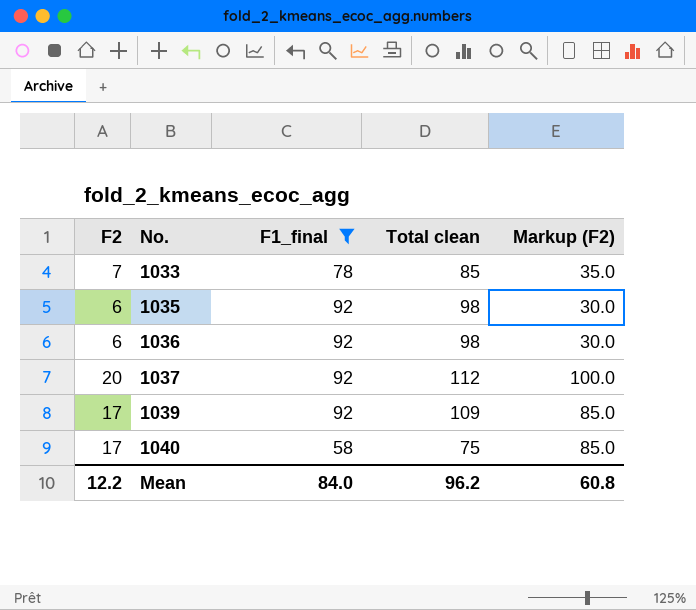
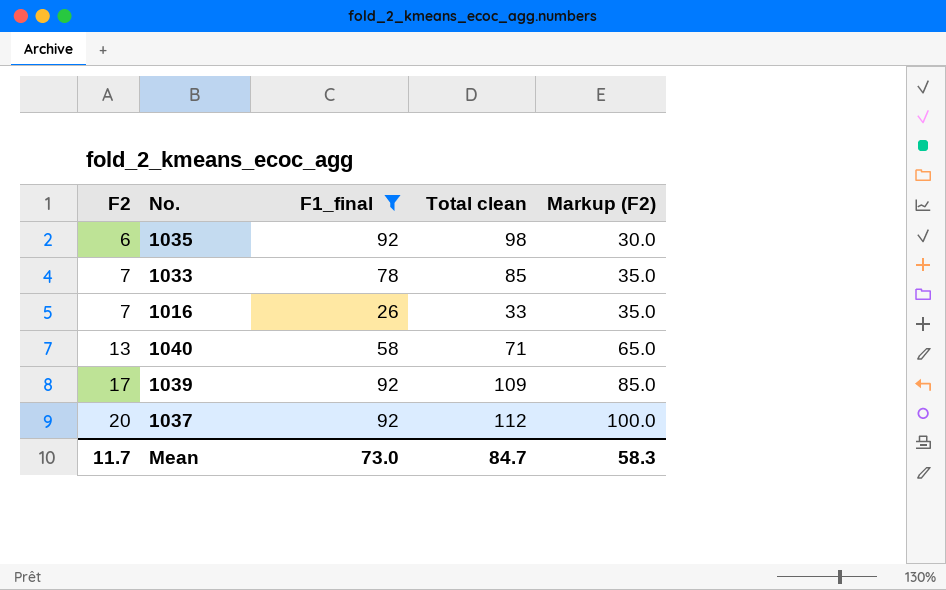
row order: No. ascending -> F2 ascending
row 1036: 6 | 92 | 98 | 30.0 -> none
row 1016: none -> 7 | 26 | 33 | 35.0
1040 | F2: 17 -> 13
1040 | Total clean: 75 -> 71
1040 | Markup (F2): 85.0 -> 65.0
Mean | F2: 12.2 -> 11.7
Mean | F1_final: 84.0 -> 73.0
Mean | Total clean: 96.2 -> 84.7
Mean | Markup (F2): 60.8 -> 58.3

